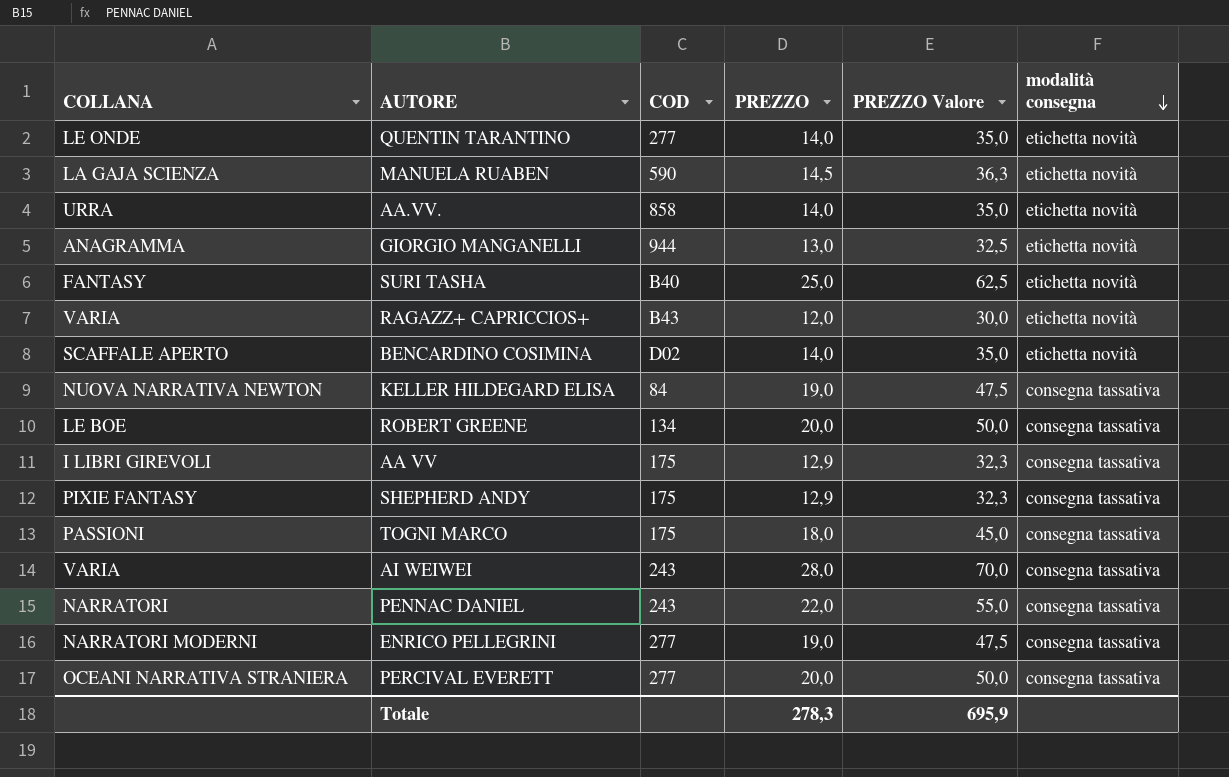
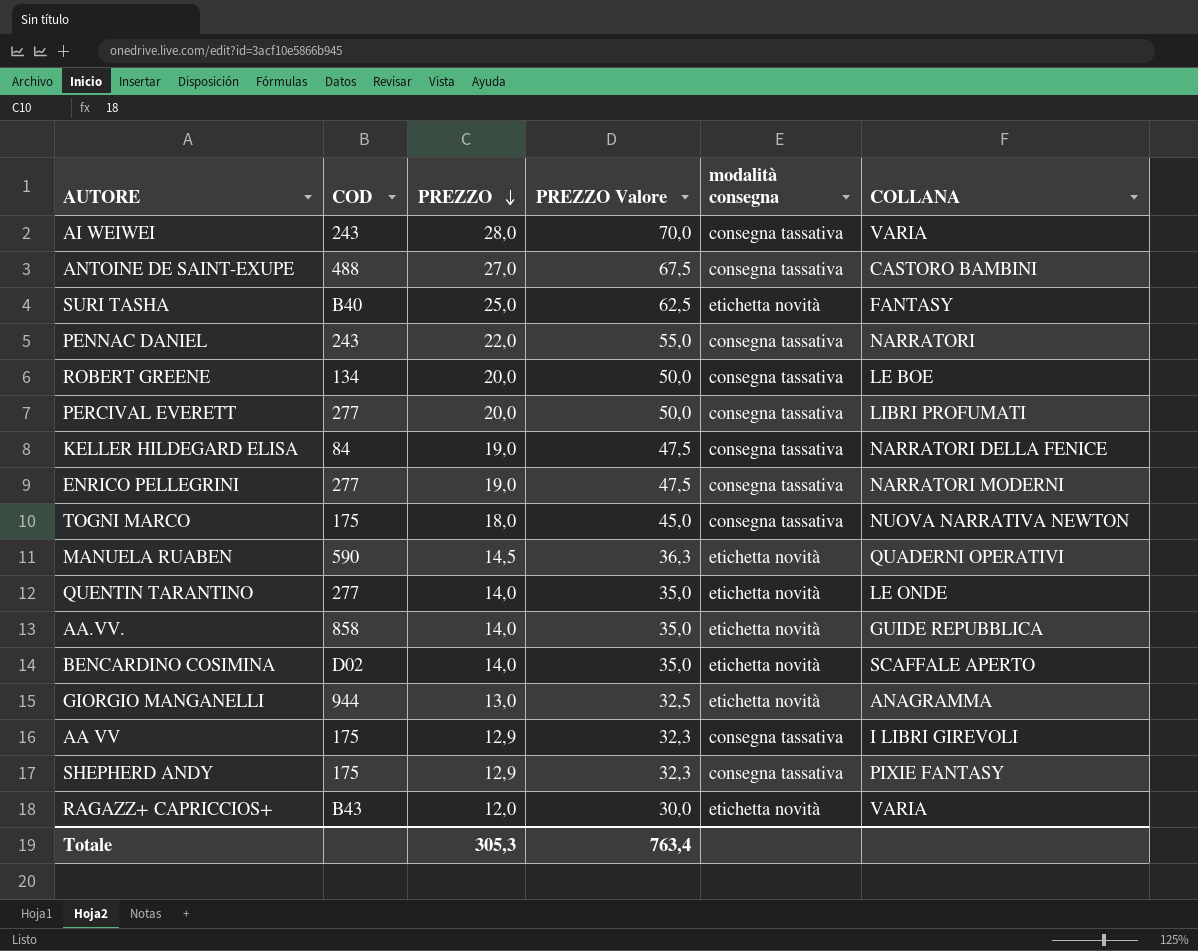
row order: modalità consegna descending -> PREZZO descending
column COLLANA | position: 1 -> 6
row ANTOINE DE SAINT-EXUPE: none -> 488 | 27,0 | 67,5 | consegna tassativa | CASTORO BAMBINI
PERCIVAL EVERETT | COLLANA: OCEANI NARRATIVA STRANIERA -> LIBRI PROFUMATI
KELLER HILDEGARD ELISA | COLLANA: NUOVA NARRATIVA NEWTON -> NARRATORI DELLA FENICE
TOGNI MARCO | COLLANA: PASSIONI -> NUOVA NARRATIVA NEWTON
MANUELA RUABEN | COLLANA: LA GAJA SCIENZA -> QUADERNI OPERATIVI
AA.VV. | COLLANA: URRA -> GUIDE REPUBBLICA
Totale | PREZZO: 278,3 -> 305,3
Totale | PREZZO Valore: 695,9 -> 763,4

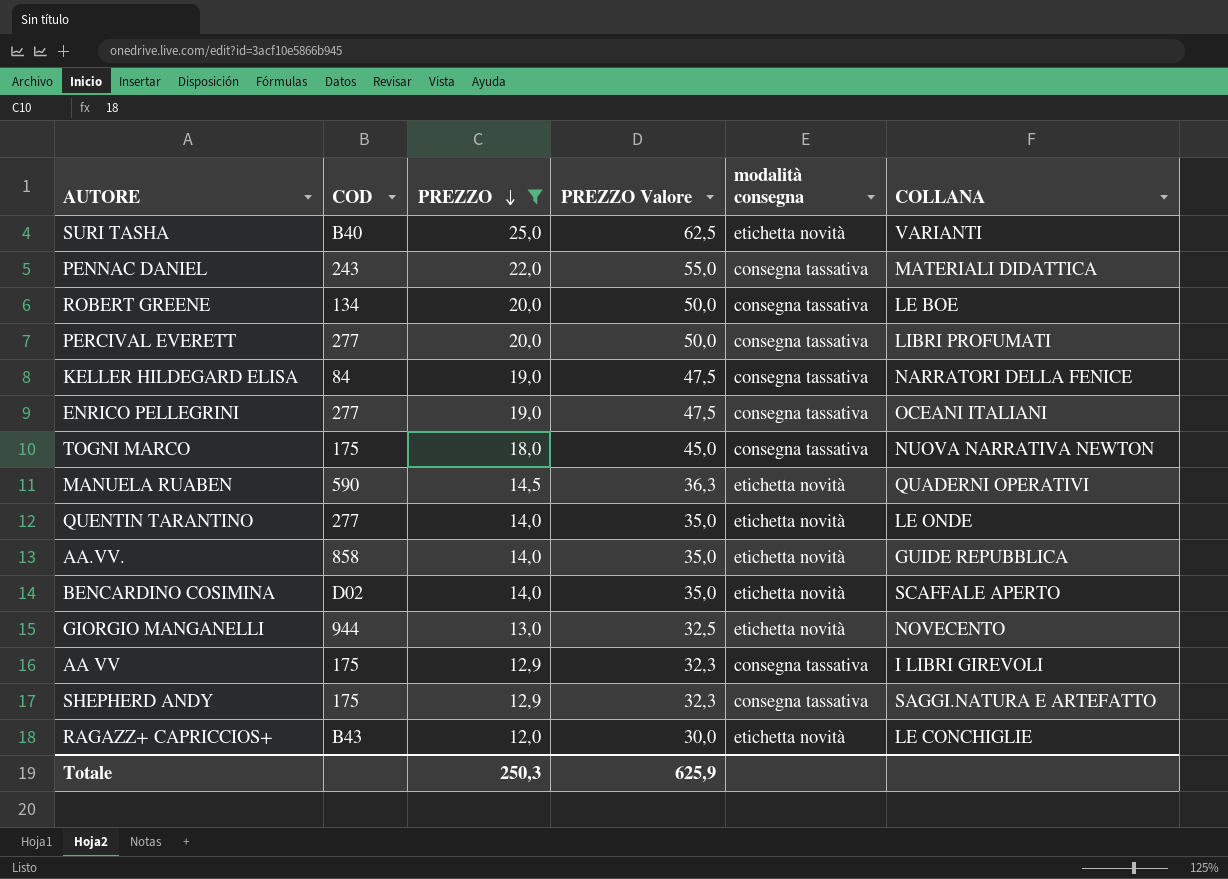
filter: none -> PREZZO <= 25,0
SURI TASHA | COLLANA: FANTASY -> VARIANTI
PENNAC DANIEL | COLLANA: NARRATORI -> MATERIALI DIDATTICA
ENRICO PELLEGRINI | COLLANA: NARRATORI MODERNI -> OCEANI ITALIANI
GIORGIO MANGANELLI | COLLANA: ANAGRAMMA -> NOVECENTO
SHEPHERD ANDY | COLLANA: PIXIE FANTASY -> SAGGI.NATURA E ARTEFATTO
RAGAZZ+ CAPRICCIOS+ | COLLANA: VARIA -> LE CONCHIGLIE
Totale | PREZZO: 305,3 -> 250,3
Totale | PREZZO Valore: 763,4 -> 625,9

